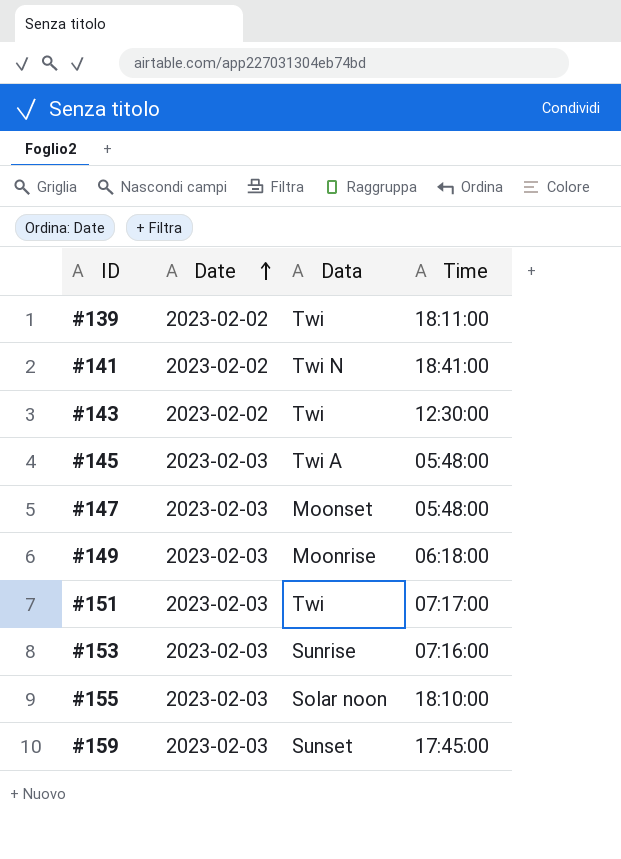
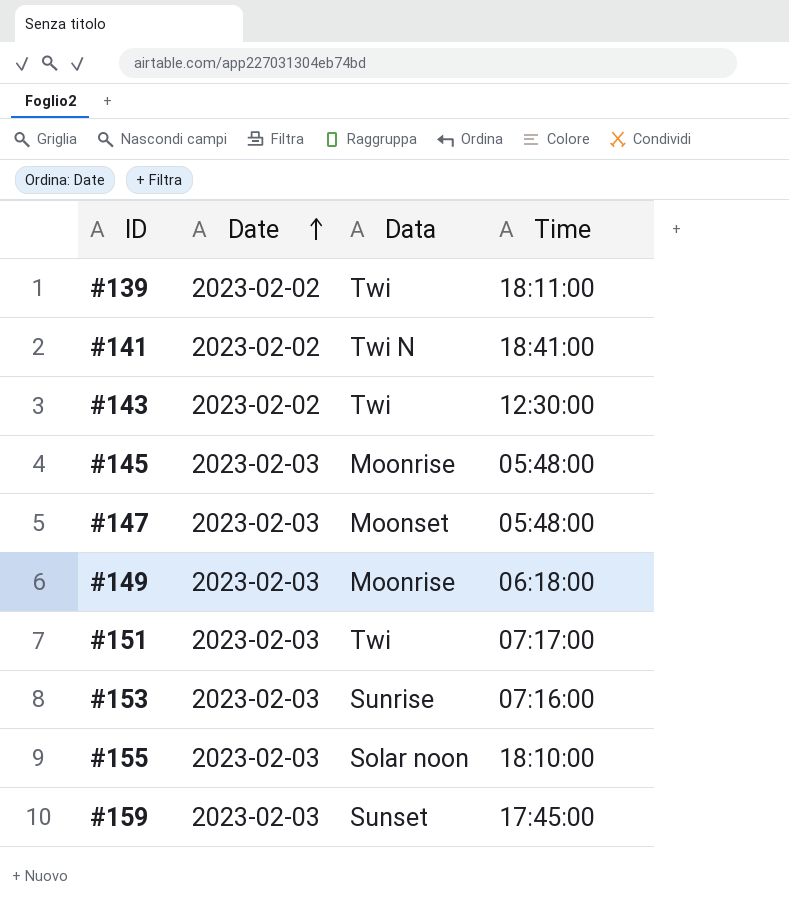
#145 | Data: Twi A -> Moonrise

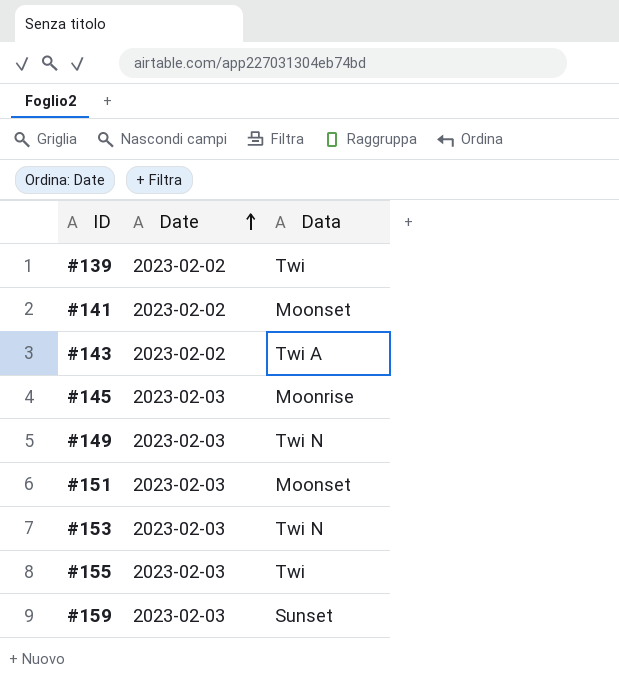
column Time | position: 4 -> none
row #147: 2023-02-03 | Moonset | 05:48:00 -> none
#141 | Data: Twi N -> Moonset
#143 | Data: Twi -> Twi A
#149 | Data: Moonrise -> Twi N
#151 | Data: Twi -> Moonset
#153 | Data: Sunrise -> Twi N
#155 | Data: Solar noon -> Twi

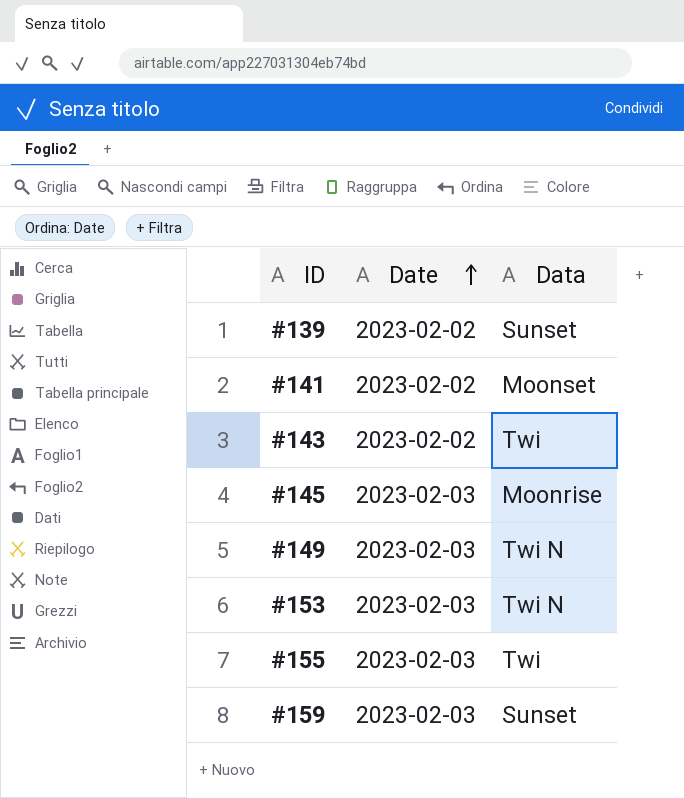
row #151: 2023-02-03 | Moonset -> none
#139 | Data: Twi -> Sunset
#143 | Data: Twi A -> Twi

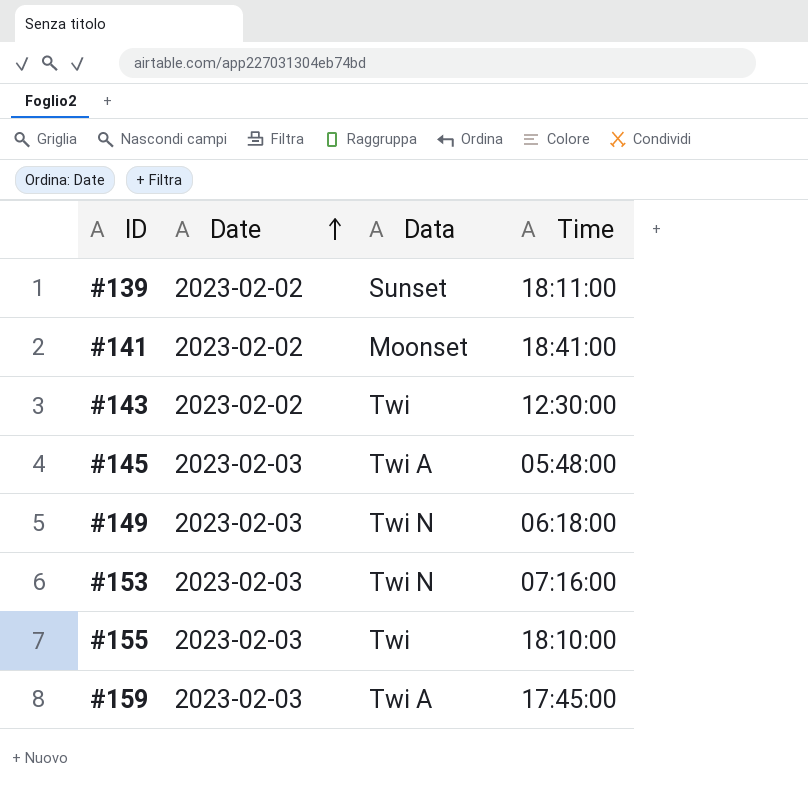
column Time | position: none -> 4
#145 | Data: Moonrise -> Twi A
#159 | Data: Sunset -> Twi A

